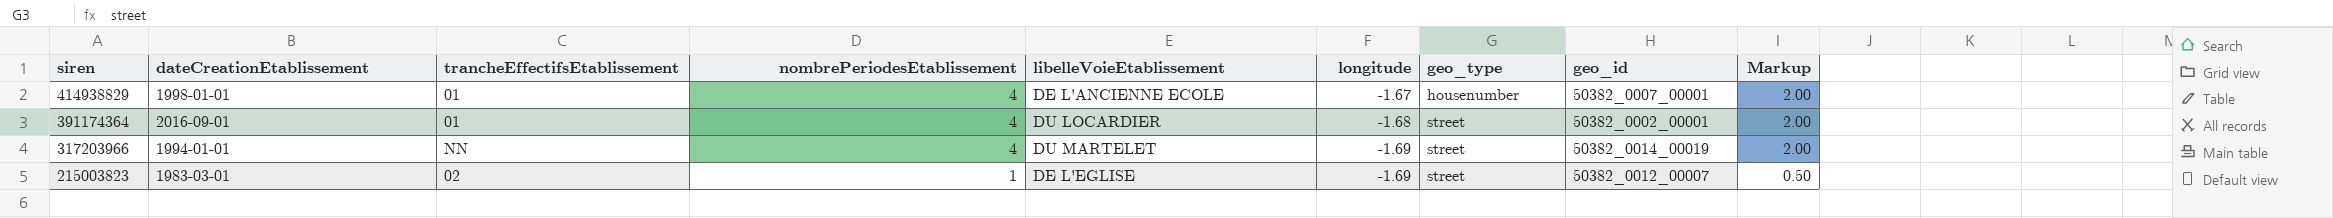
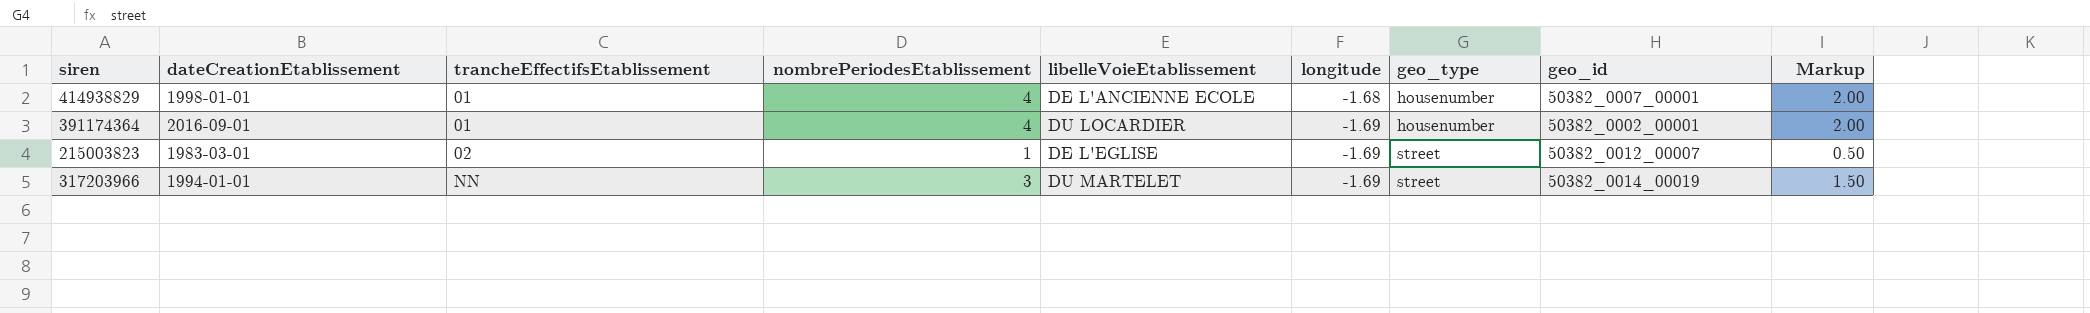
row order: siren descending -> trancheEffectifsEtablissement ascending
414938829 | longitude: -1.67 -> -1.68
391174364 | longitude: -1.68 -> -1.69
391174364 | geo_type: street -> housenumber
317203966 | nombrePeriodesEtablissement: 4 -> 3
317203966 | Markup: 2.00 -> 1.50

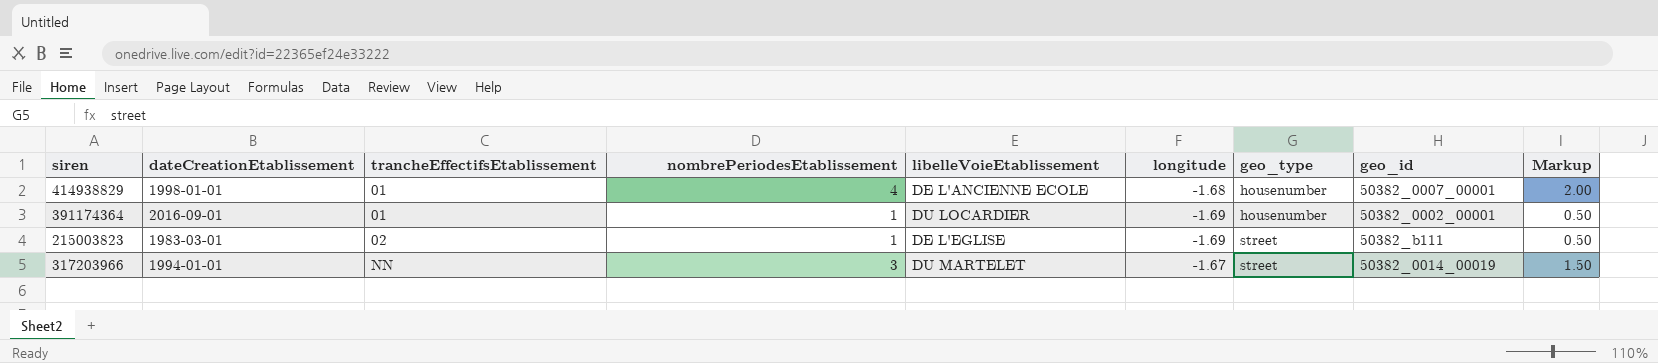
391174364 | nombrePeriodesEtablissement: 4 -> 1
391174364 | Markup: 2.00 -> 0.50
215003823 | geo_id: 50382_0012_00007 -> 50382_b111
317203966 | longitude: -1.69 -> -1.67

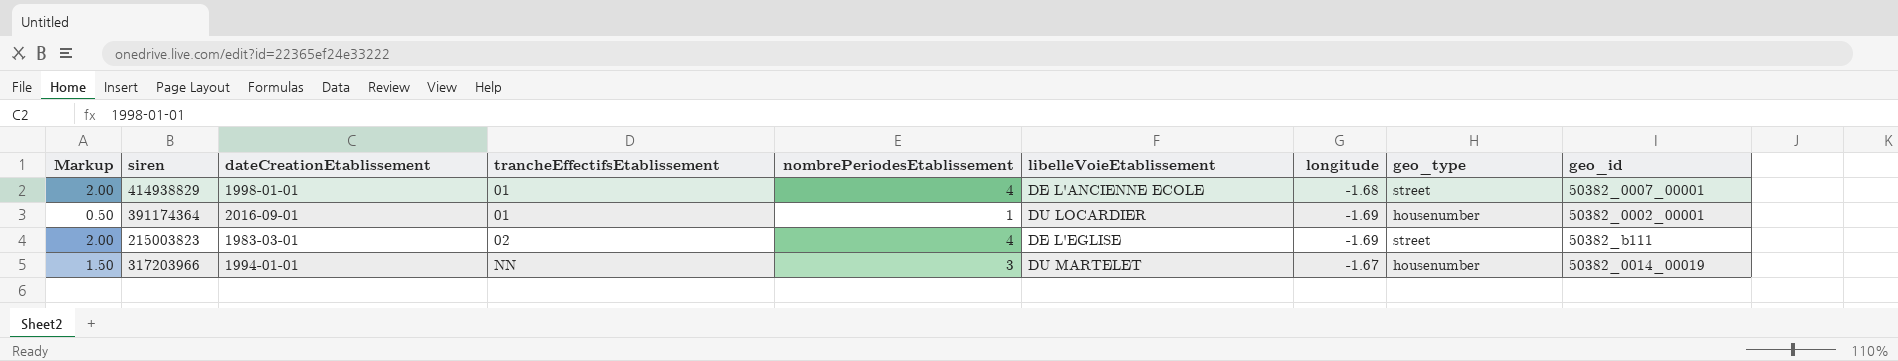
column Markup | position: 9 -> 1
414938829 | geo_type: housenumber -> street
215003823 | Markup: 0.50 -> 2.00
215003823 | nombrePeriodesEtablissement: 1 -> 4
317203966 | geo_type: street -> housenumber

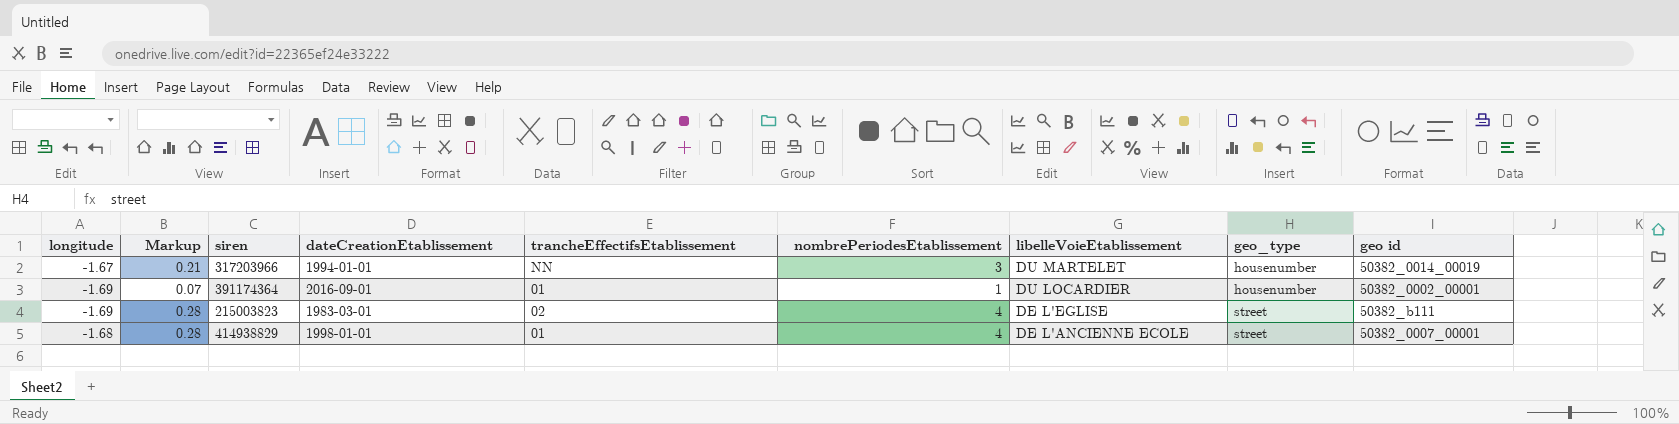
row order: trancheEffectifsEtablissement ascending -> libelleVoieEtablissement descending
column longitude | position: 7 -> 1
column Markup | formula: [nombrePeriodesEtablissement] * 0.5 -> [nombrePeriodesEtablissement] * 0.07
column name: geo_id -> geo id

